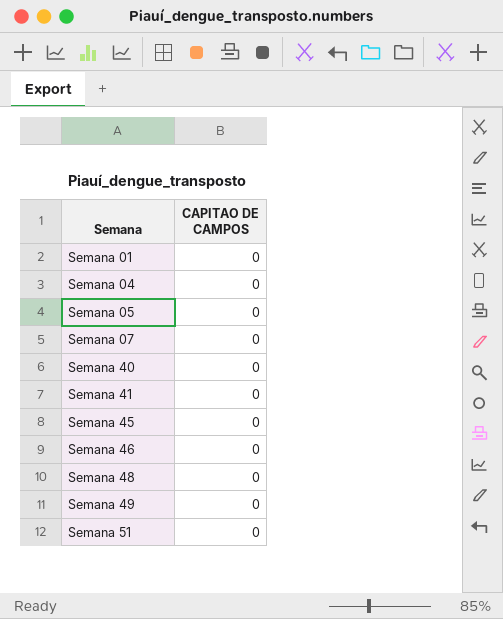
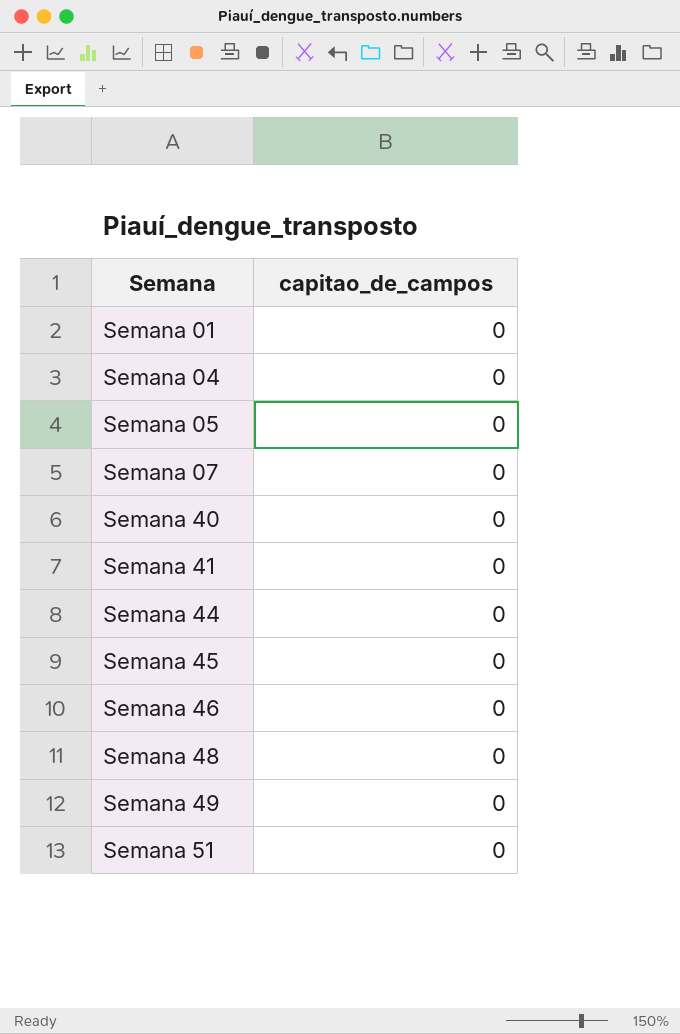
column name: CAPITAO DE CAMPOS -> capitao_de_campos
row Semana 44: none -> 0

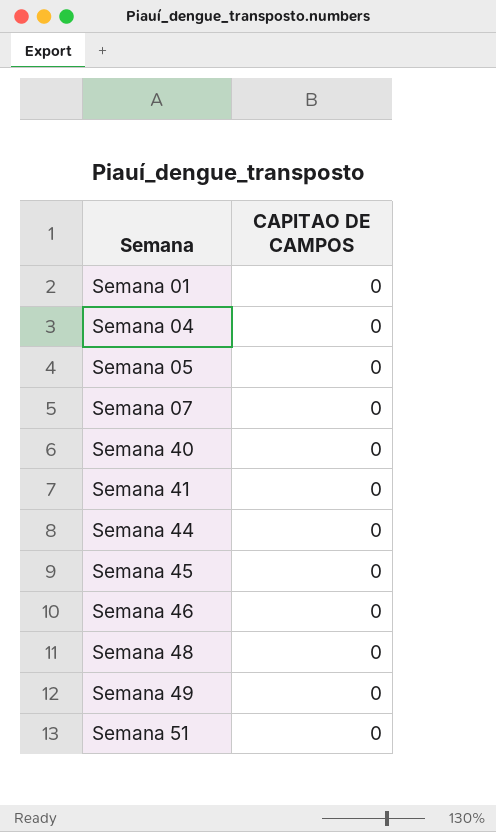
column name: capitao_de_campos -> CAPITAO DE CAMPOS

